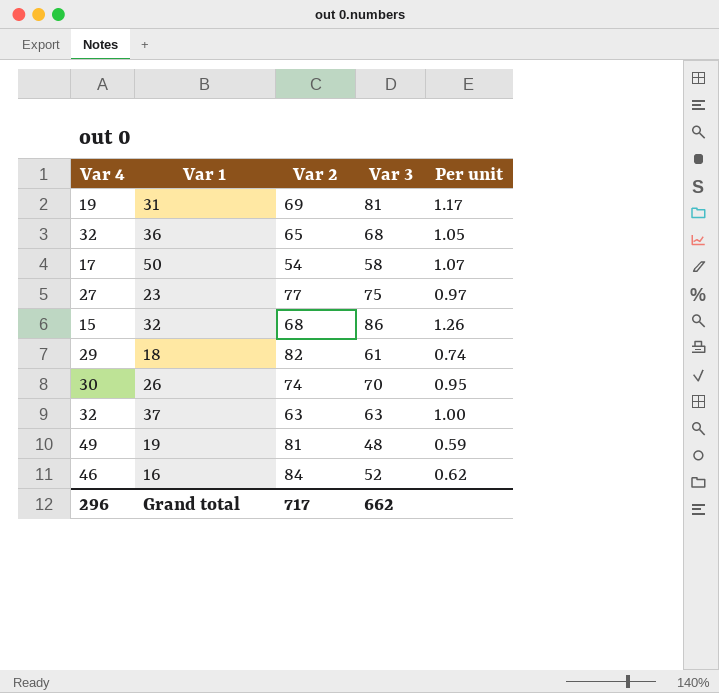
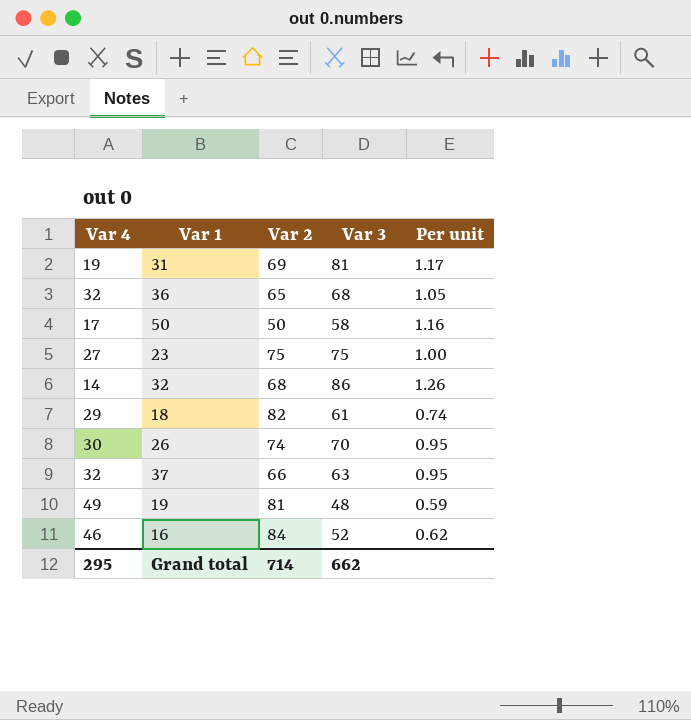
50 | Var 2: 54 -> 50
50 | Per unit: 1.07 -> 1.16
23 | Var 2: 77 -> 75
23 | Per unit: 0.97 -> 1.00
32 | Var 4: 15 -> 14
37 | Var 2: 63 -> 66
37 | Per unit: 1.00 -> 0.95
Grand total | Var 4: 296 -> 295
Grand total | Var 2: 717 -> 714

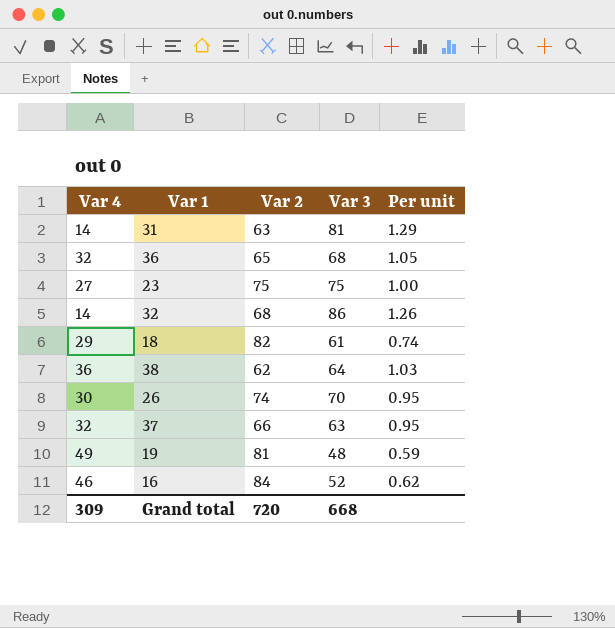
row 50: 17 | 50 | 58 | 1.16 -> none
31 | Var 4: 19 -> 14
31 | Var 2: 69 -> 63
31 | Per unit: 1.17 -> 1.29
row 38: none -> 36 | 62 | 64 | 1.03
Grand total | Var 4: 295 -> 309
Grand total | Var 2: 714 -> 720
Grand total | Var 3: 662 -> 668

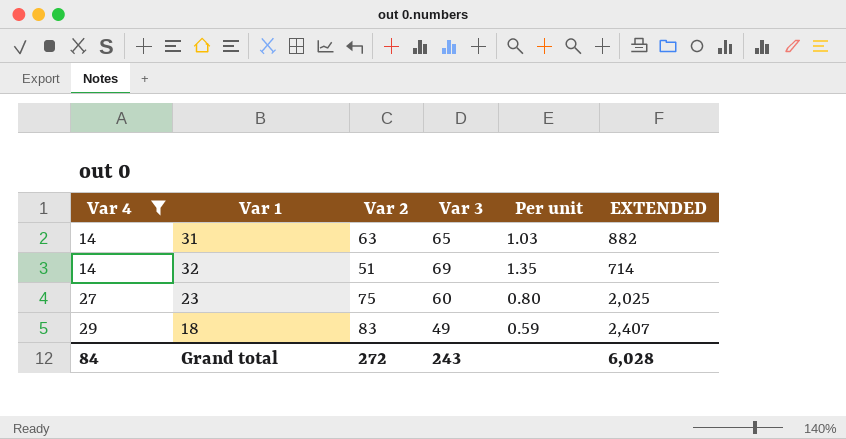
filter: none -> Var 4 <= 29
row order: none -> Var 4 ascending
column EXTENDED | formula: none -> [Var 4] * [Var 2]
31 | Var 3: 81 -> 65
31 | Per unit: 1.29 -> 1.03
32 | Var 2: 68 -> 51
32 | Var 3: 86 -> 69
32 | Per unit: 1.26 -> 1.35
23 | Var 3: 75 -> 60
23 | Per unit: 1.00 -> 0.80
18 | Var 2: 82 -> 83
18 | Var 3: 61 -> 49
18 | Per unit: 0.74 -> 0.59
Grand total | Var 4: 309 -> 84
Grand total | Var 2: 720 -> 272
Grand total | Var 3: 668 -> 243

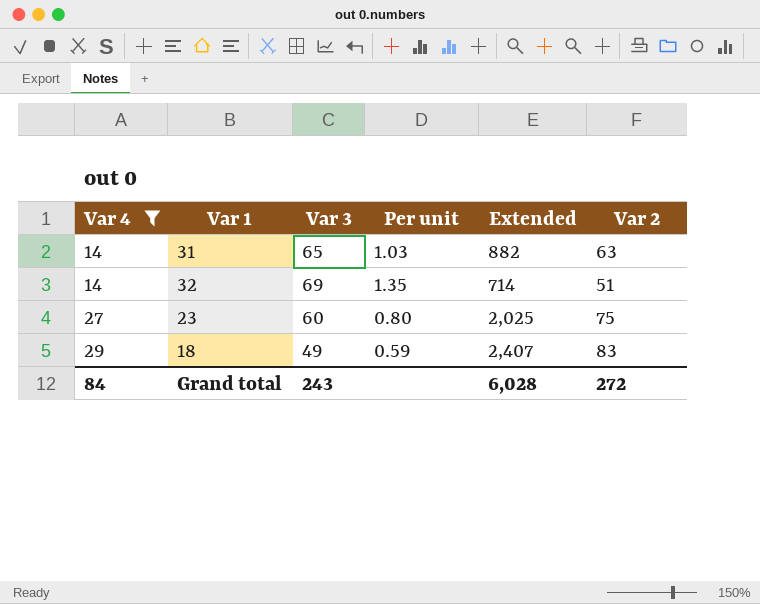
column name: EXTENDED -> Extended
column Var 2 | position: 3 -> 6

